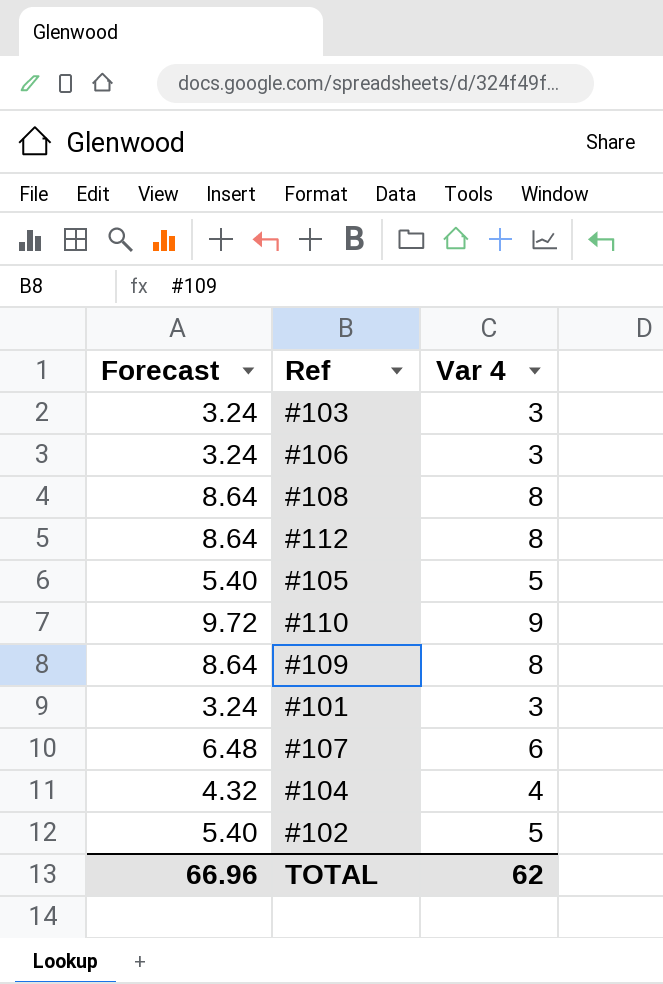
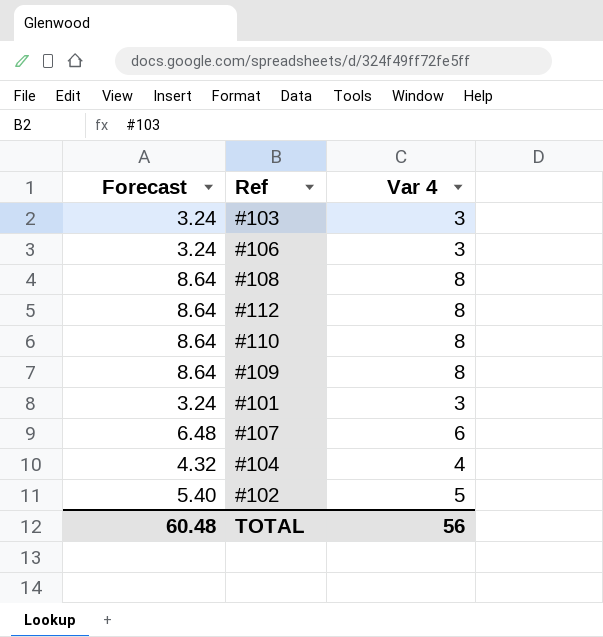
row #105: 5.40 | 5 -> none
#110 | Forecast: 9.72 -> 8.64
#110 | Var 4: 9 -> 8
TOTAL | Forecast: 66.96 -> 60.48
TOTAL | Var 4: 62 -> 56

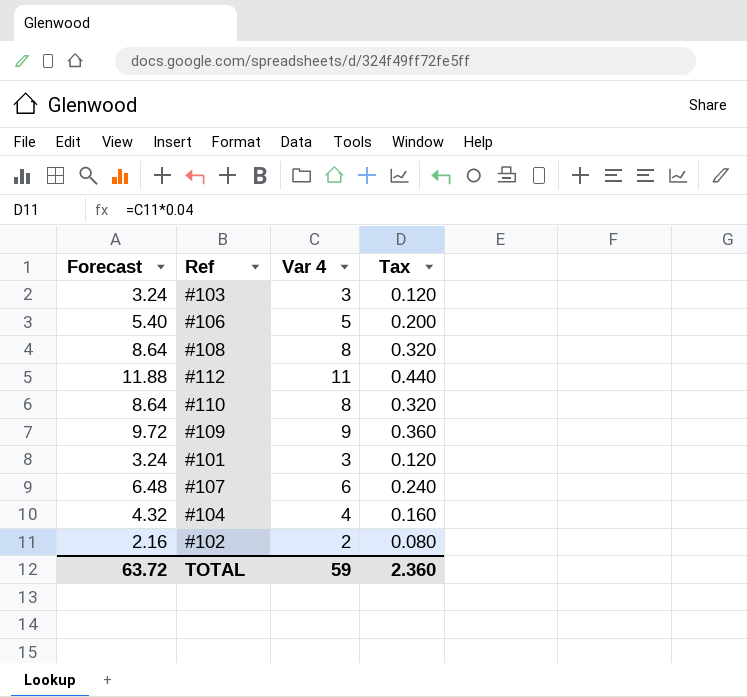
column Tax | formula: none -> [Var 4] * 0.04
#106 | Forecast: 3.24 -> 5.40
#106 | Var 4: 3 -> 5
#112 | Forecast: 8.64 -> 11.88
#112 | Var 4: 8 -> 11
#109 | Forecast: 8.64 -> 9.72
#109 | Var 4: 8 -> 9
#102 | Forecast: 5.40 -> 2.16
#102 | Var 4: 5 -> 2
TOTAL | Forecast: 60.48 -> 63.72
TOTAL | Var 4: 56 -> 59

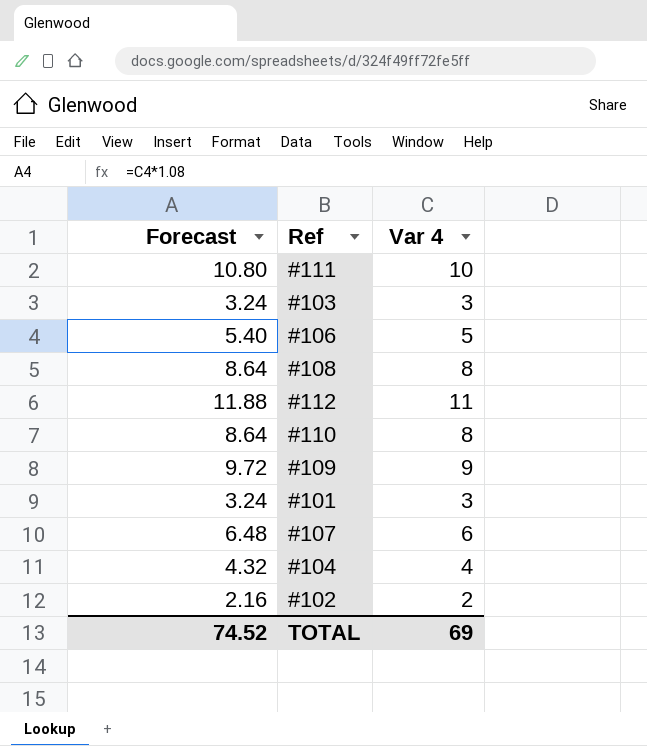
column Tax | formula: [Var 4] * 0.04 -> none
row #111: none -> 10.80 | 10
TOTAL | Forecast: 63.72 -> 74.52
TOTAL | Var 4: 59 -> 69

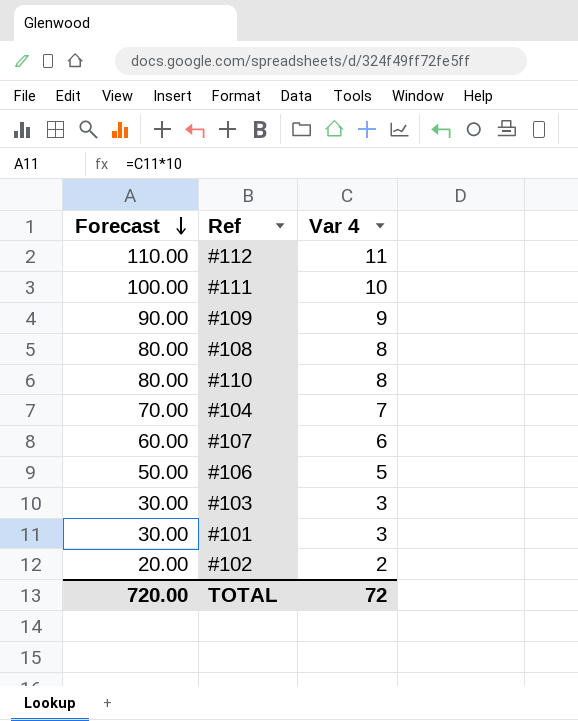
row order: none -> Forecast descending
column Forecast | formula: [Var 4] * 1.08 -> [Var 4] * 10
#104 | Var 4: 4 -> 7
TOTAL | Forecast: 74.52 -> 720.00
TOTAL | Var 4: 69 -> 72

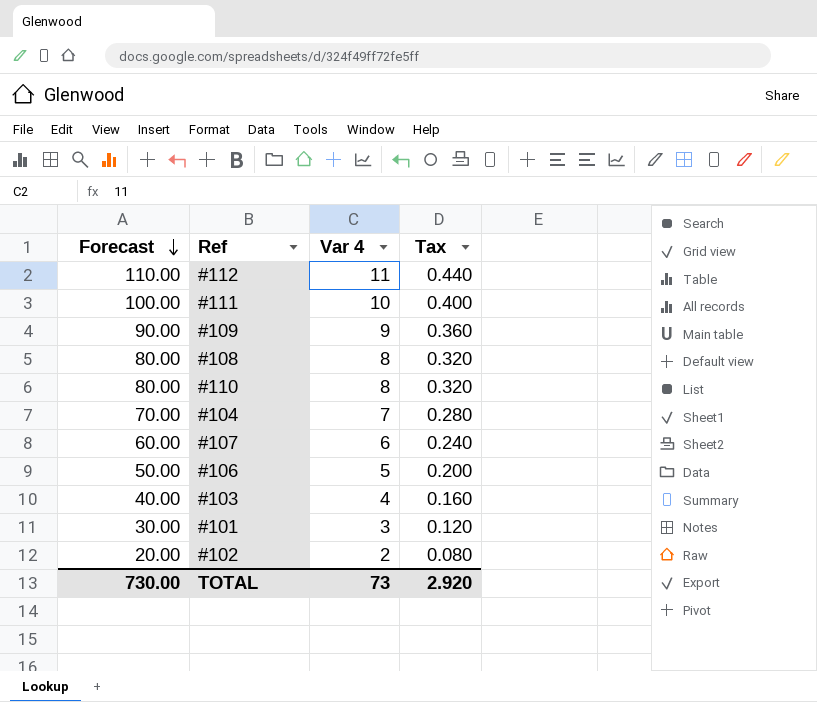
column Tax | formula: none -> [Var 4] * 0.04
#103 | Forecast: 30.00 -> 40.00
#103 | Var 4: 3 -> 4
TOTAL | Forecast: 720.00 -> 730.00
TOTAL | Var 4: 72 -> 73

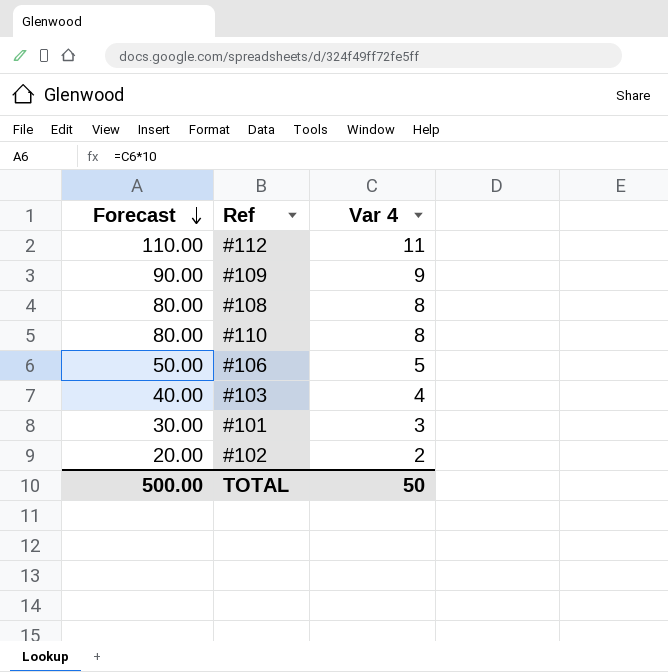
column Tax | formula: [Var 4] * 0.04 -> none
row #111: 100.00 | 10 | 0.400 -> none
row #104: 70.00 | 7 | 0.280 -> none
row #107: 60.00 | 6 | 0.240 -> none
TOTAL | Forecast: 730.00 -> 500.00
TOTAL | Var 4: 73 -> 50

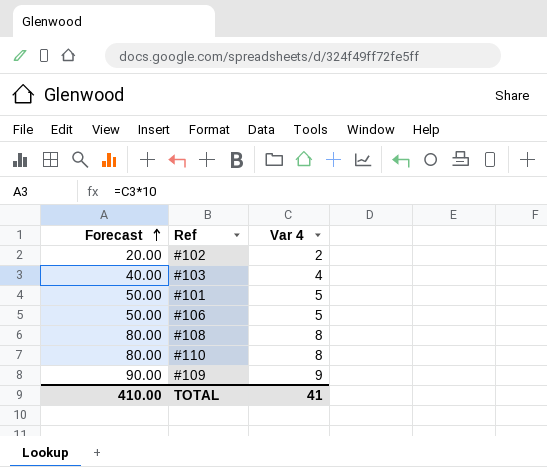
row order: Forecast descending -> Forecast ascending
row #112: 110.00 | 11 -> none
#101 | Forecast: 30.00 -> 50.00
#101 | Var 4: 3 -> 5
TOTAL | Forecast: 500.00 -> 410.00
TOTAL | Var 4: 50 -> 41

